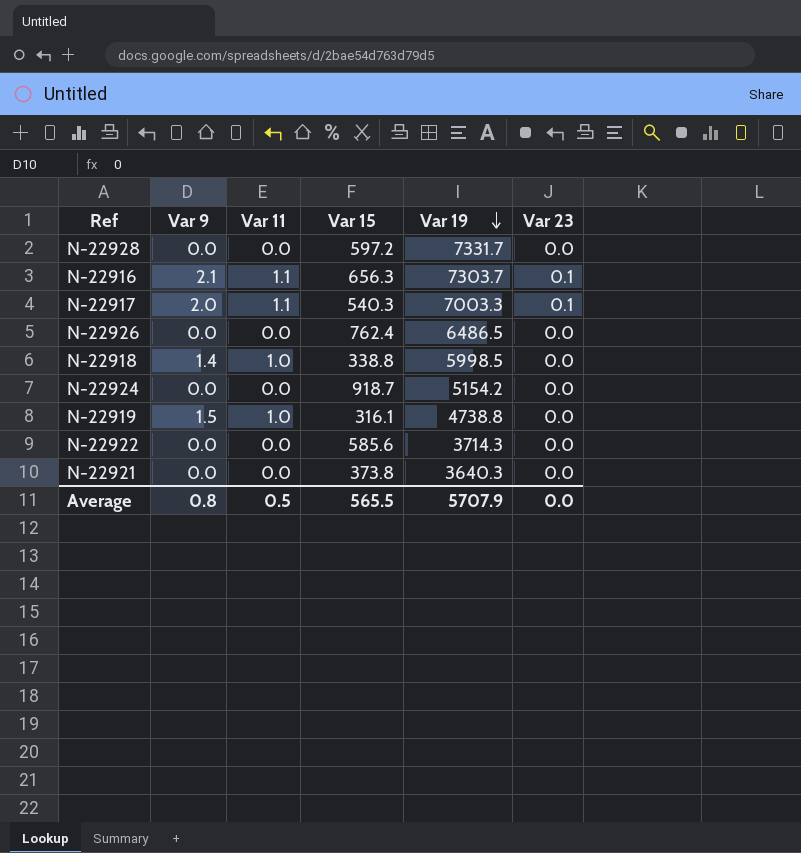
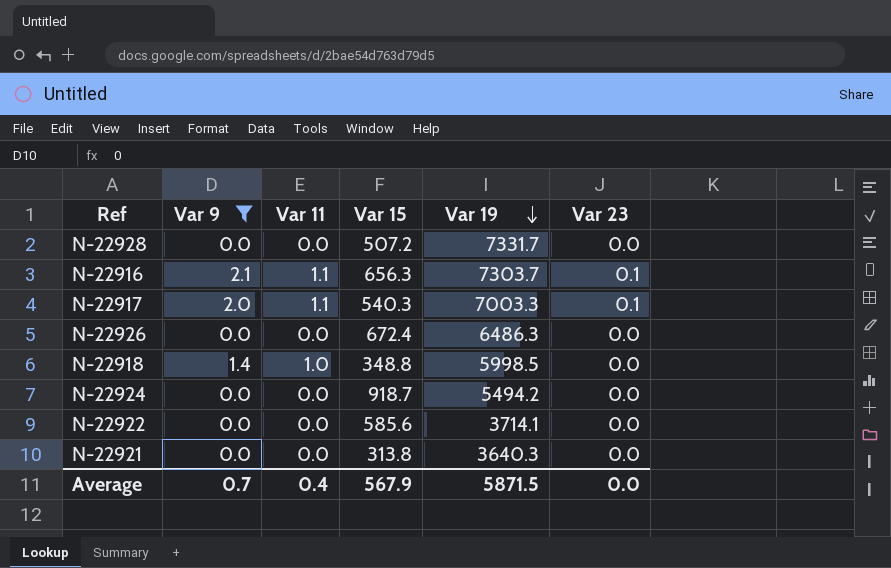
filter: none -> Var 9 != 1.5
N-22928 | Var 15: 597.2 -> 507.2
N-22926 | Var 15: 762.4 -> 672.4
N-22926 | Var 19: 6486.5 -> 6486.3
N-22918 | Var 15: 338.8 -> 348.8
N-22924 | Var 19: 5154.2 -> 5494.2
N-22922 | Var 19: 3714.3 -> 3714.1
N-22921 | Var 15: 373.8 -> 313.8
Average | Var 9: 0.8 -> 0.7
Average | Var 11: 0.5 -> 0.4
Average | Var 15: 565.5 -> 567.9
Average | Var 19: 5707.9 -> 5871.5

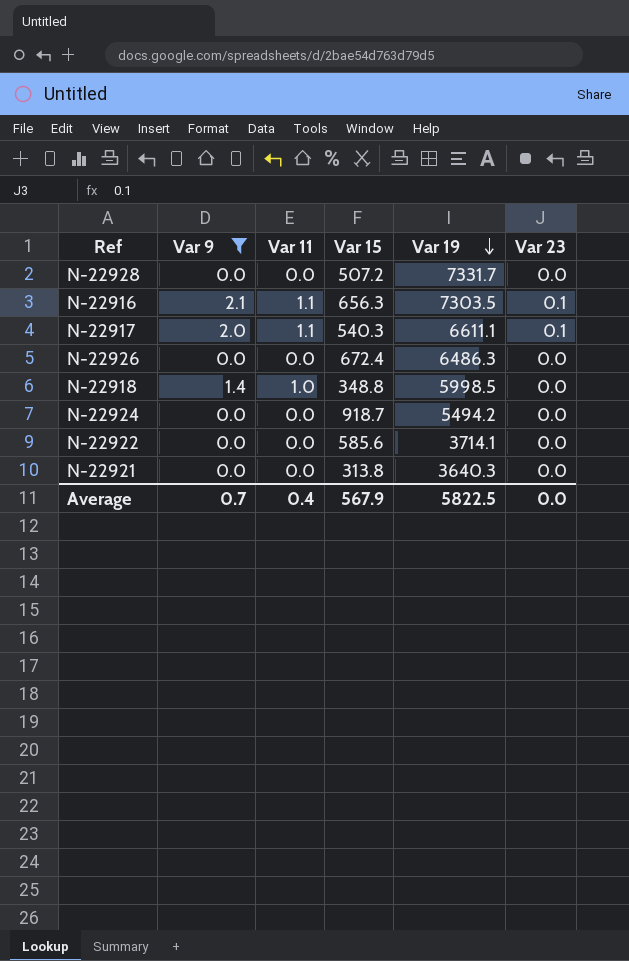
N-22916 | Var 19: 7303.7 -> 7303.5
N-22917 | Var 19: 7003.3 -> 6611.1
Average | Var 19: 5871.5 -> 5822.5

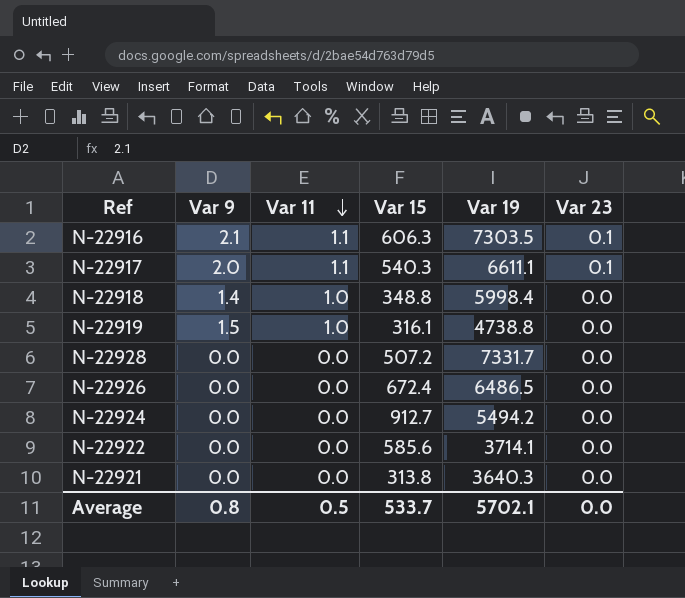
filter: Var 9 != 1.5 -> none
row order: Var 19 descending -> Var 11 descending
N-22916 | Var 15: 656.3 -> 606.3
N-22918 | Var 19: 5998.5 -> 5998.4
N-22926 | Var 19: 6486.3 -> 6486.5
N-22924 | Var 15: 918.7 -> 912.7
Average | Var 9: 0.7 -> 0.8
Average | Var 11: 0.4 -> 0.5
Average | Var 15: 567.9 -> 533.7
Average | Var 19: 5822.5 -> 5702.1

